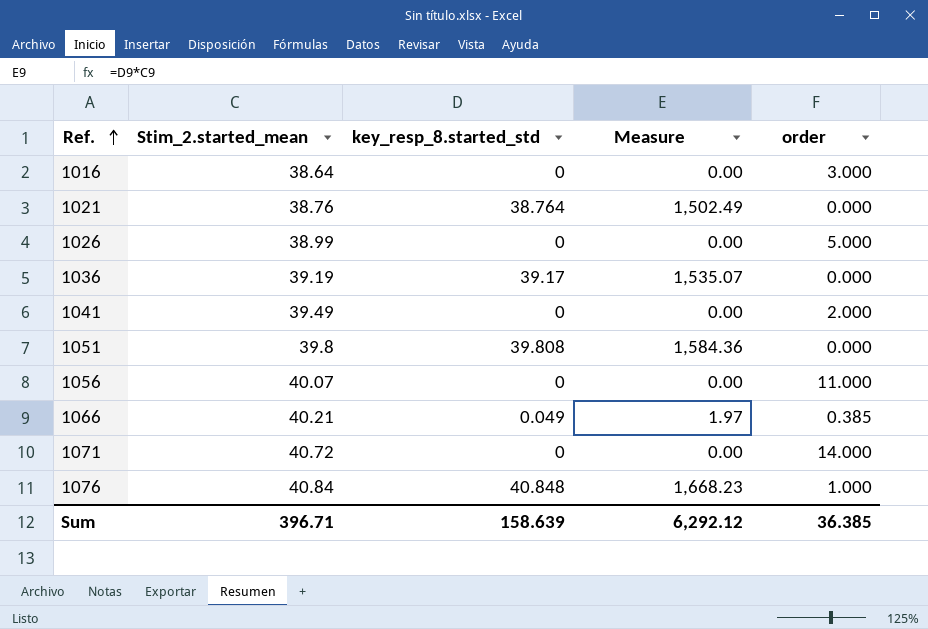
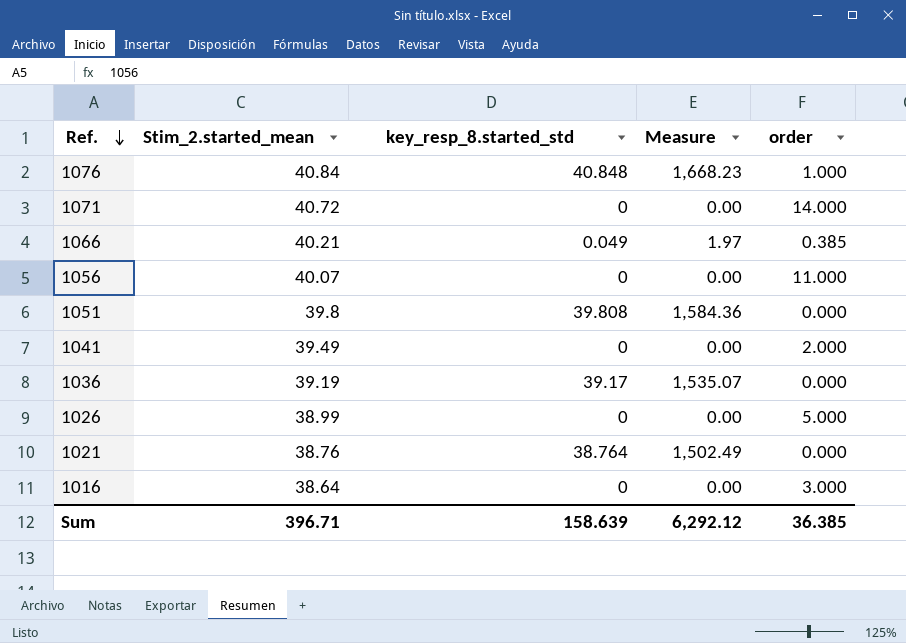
row order: Ref. ascending -> Ref. descending

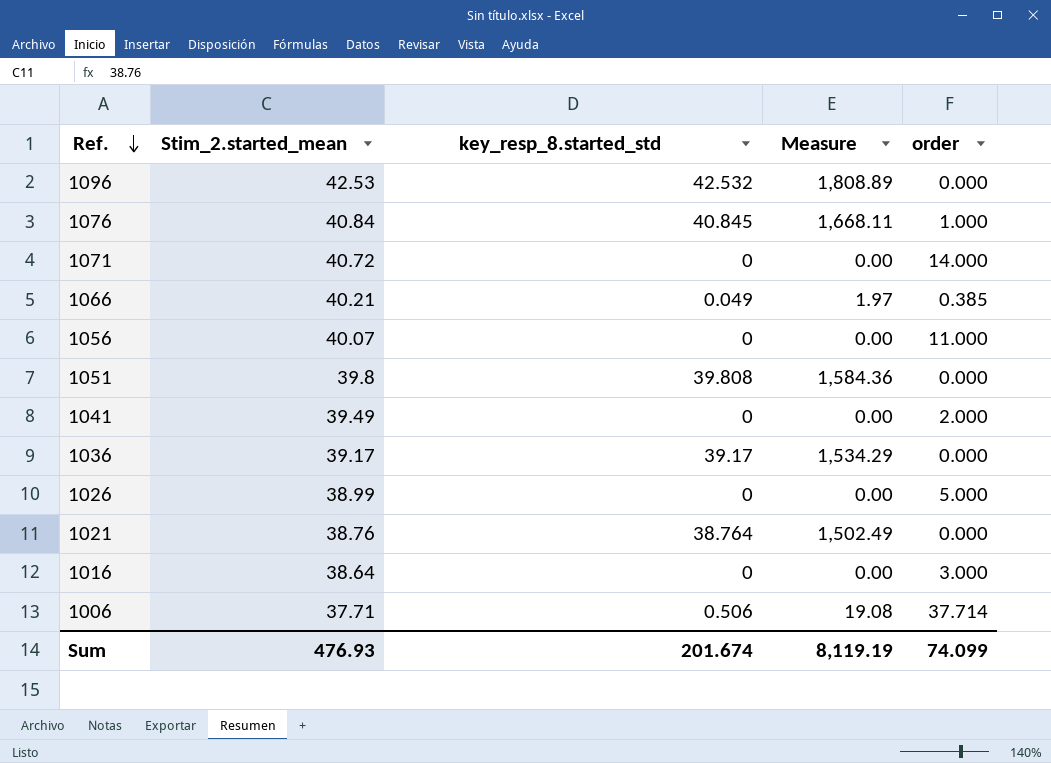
row 1096: none -> 42.53 | 42.532 | 1,808.89 | 0.000
1076 | key_resp_8.started_std: 40.848 -> 40.845
1076 | Measure: 1,668.23 -> 1,668.11
1036 | Stim_2.started_mean: 39.19 -> 39.17
1036 | Measure: 1,535.07 -> 1,534.29
row 1006: none -> 37.71 | 0.506 | 19.08 | 37.714
Sum | Stim_2.started_mean: 396.71 -> 476.93
Sum | key_resp_8.started_std: 158.639 -> 201.674
Sum | Measure: 6,292.12 -> 8,119.19
Sum | order: 36.385 -> 74.099

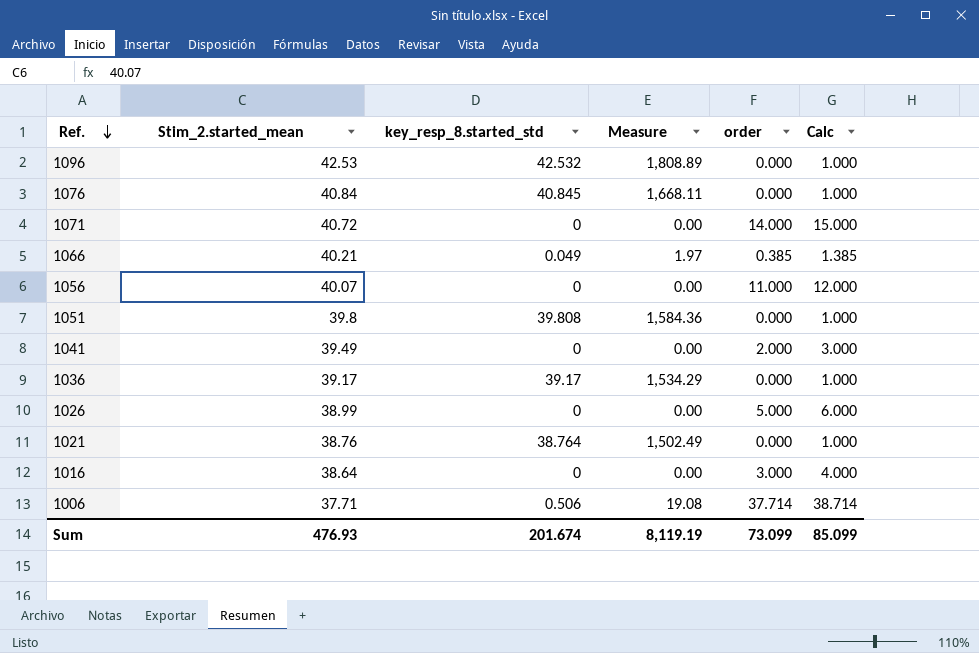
column Calc | formula: none -> [order] + 1
1076 | order: 1.000 -> 0.000
Sum | order: 74.099 -> 73.099

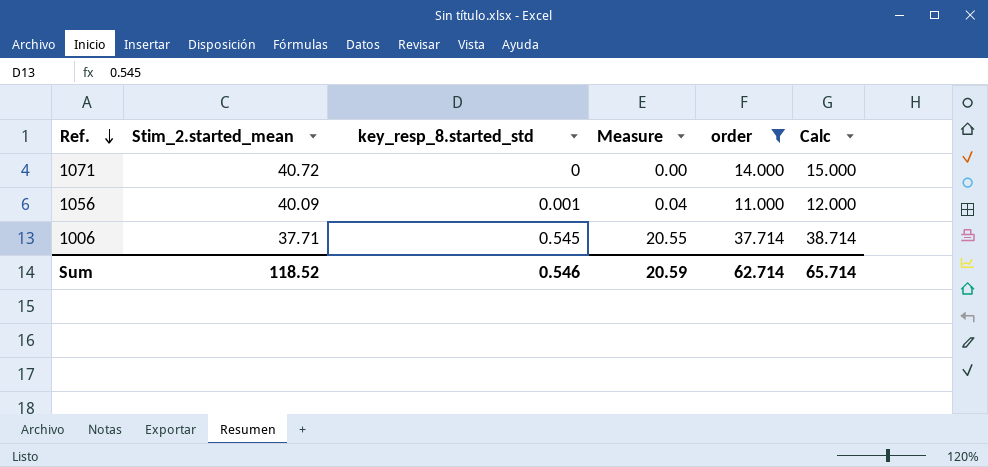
filter: none -> order >= 11.000
1056 | Stim_2.started_mean: 40.07 -> 40.09
1056 | key_resp_8.started_std: 0 -> 0.001
1056 | Measure: 0.00 -> 0.04
1006 | key_resp_8.started_std: 0.506 -> 0.545
1006 | Measure: 19.08 -> 20.55
Sum | Stim_2.started_mean: 476.93 -> 118.52
Sum | key_resp_8.started_std: 201.674 -> 0.546
Sum | Measure: 8,119.19 -> 20.59
Sum | order: 73.099 -> 62.714
Sum | Calc: 85.099 -> 65.714

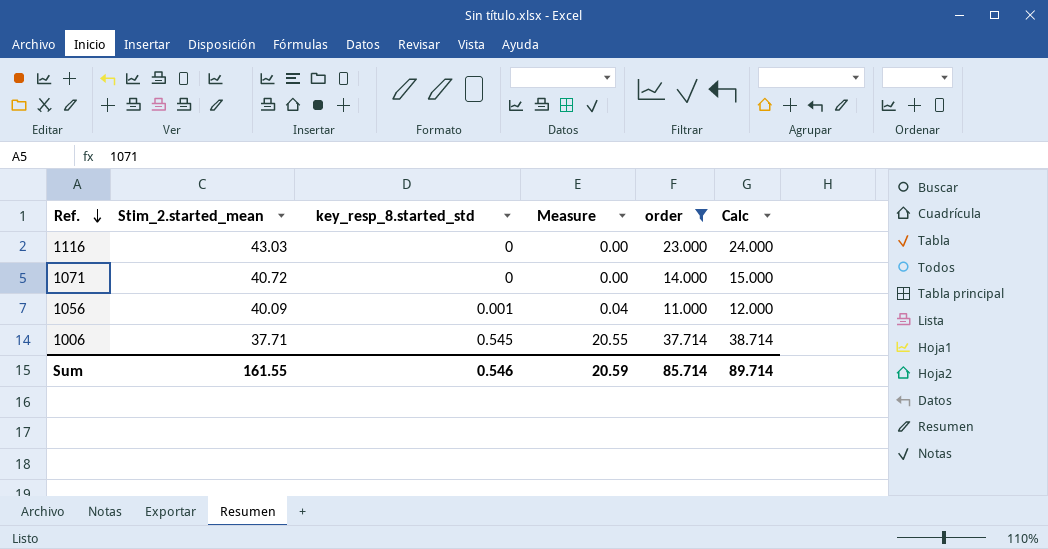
row 1116: none -> 43.03 | 0 | 0.00 | 23.000 | 24.000
Sum | Stim_2.started_mean: 118.52 -> 161.55
Sum | order: 62.714 -> 85.714
Sum | Calc: 65.714 -> 89.714

